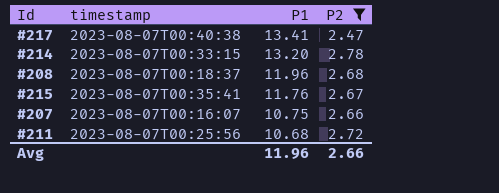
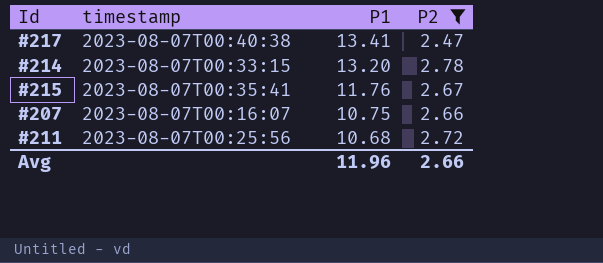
row #208: 2023-08-07T00:18:37 | 11.96 | 2.68 -> none

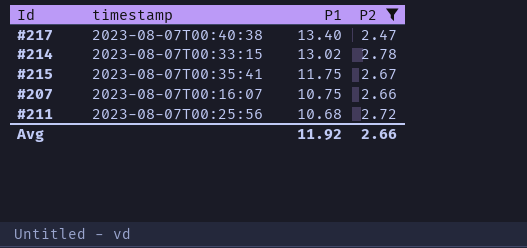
#217 | P1: 13.41 -> 13.40
#214 | P1: 13.20 -> 13.02
#215 | P1: 11.76 -> 11.75
Avg | P1: 11.96 -> 11.92

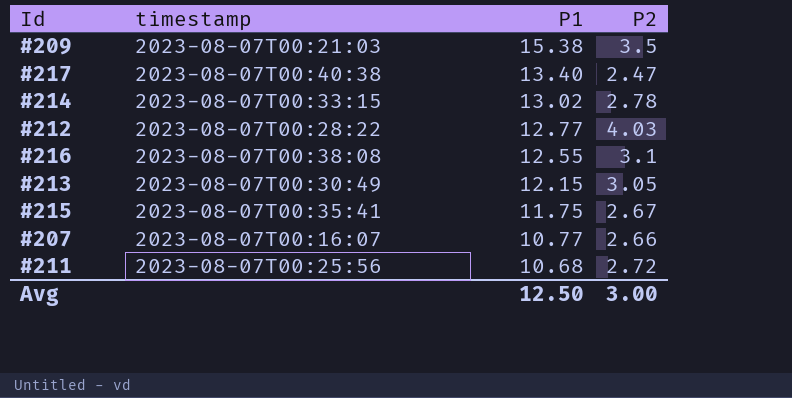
filter: P2 <= 2.78 -> none
#207 | P1: 10.75 -> 10.77
Avg | P1: 11.92 -> 12.50
Avg | P2: 2.66 -> 3.00

